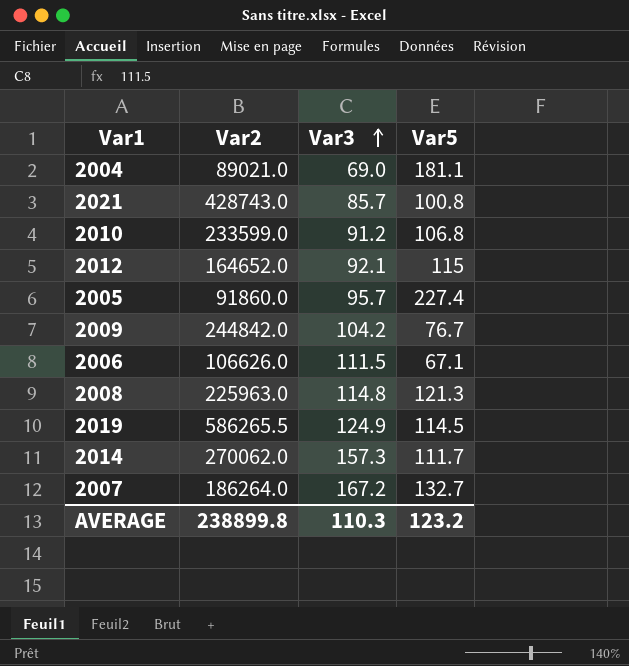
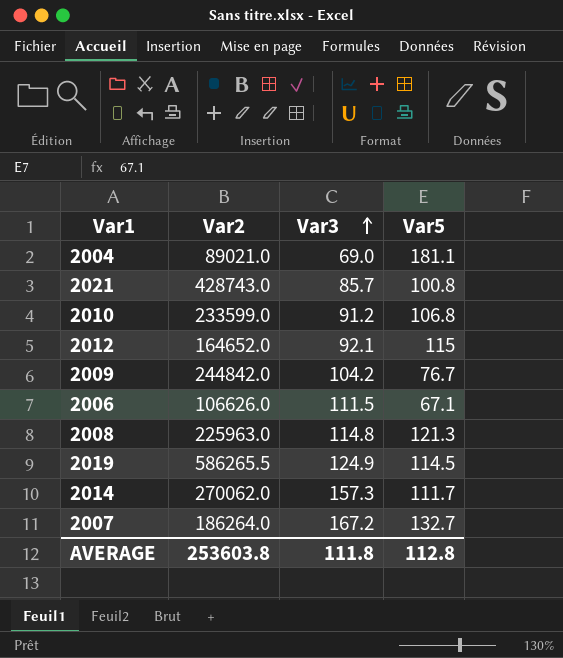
row 2005: 91860.0 | 95.7 | 227.4 -> none
AVERAGE | Var2: 238899.8 -> 253603.8
AVERAGE | Var3: 110.3 -> 111.8
AVERAGE | Var5: 123.2 -> 112.8

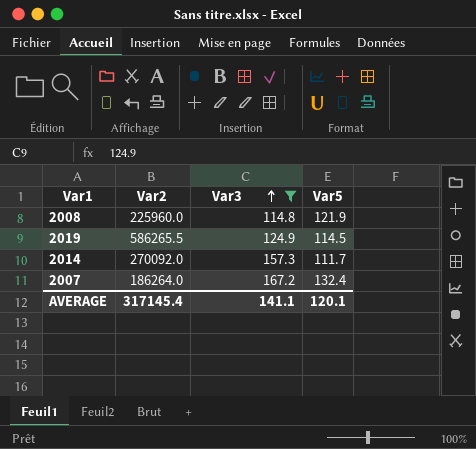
filter: none -> Var3 >= 114.8
2008 | Var2: 225963.0 -> 225960.0
2008 | Var5: 121.3 -> 121.9
2014 | Var2: 270062.0 -> 270092.0
2007 | Var5: 132.7 -> 132.4
AVERAGE | Var2: 253603.8 -> 317145.4
AVERAGE | Var3: 111.8 -> 141.1
AVERAGE | Var5: 112.8 -> 120.1

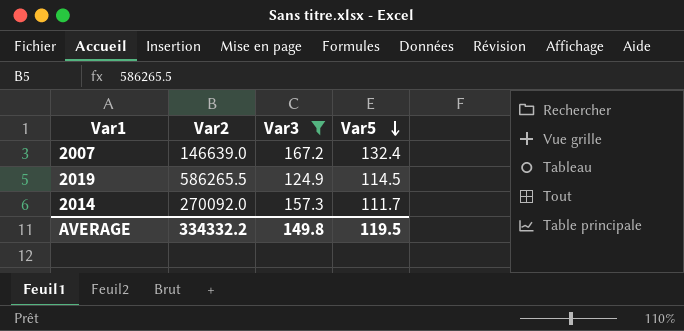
row order: Var3 ascending -> Var5 descending
row 2008: 225960.0 | 114.8 | 121.9 -> none
2007 | Var2: 186264.0 -> 146639.0
AVERAGE | Var2: 317145.4 -> 334332.2
AVERAGE | Var3: 141.1 -> 149.8
AVERAGE | Var5: 120.1 -> 119.5

